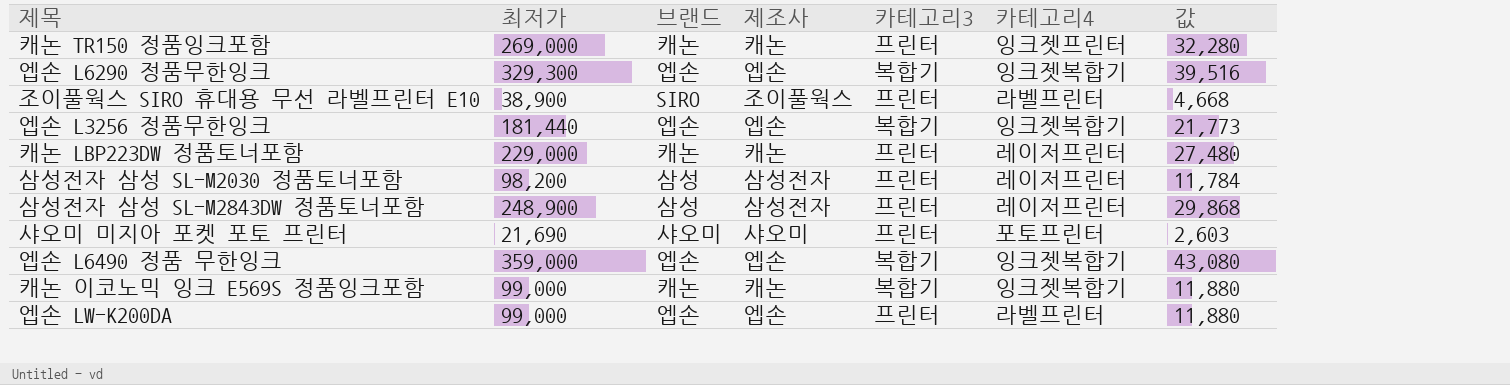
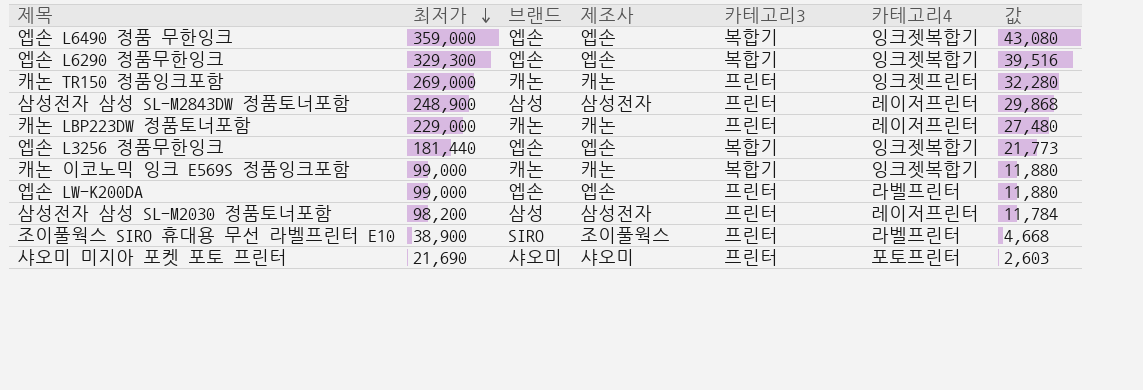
row order: none -> 최저가 descending

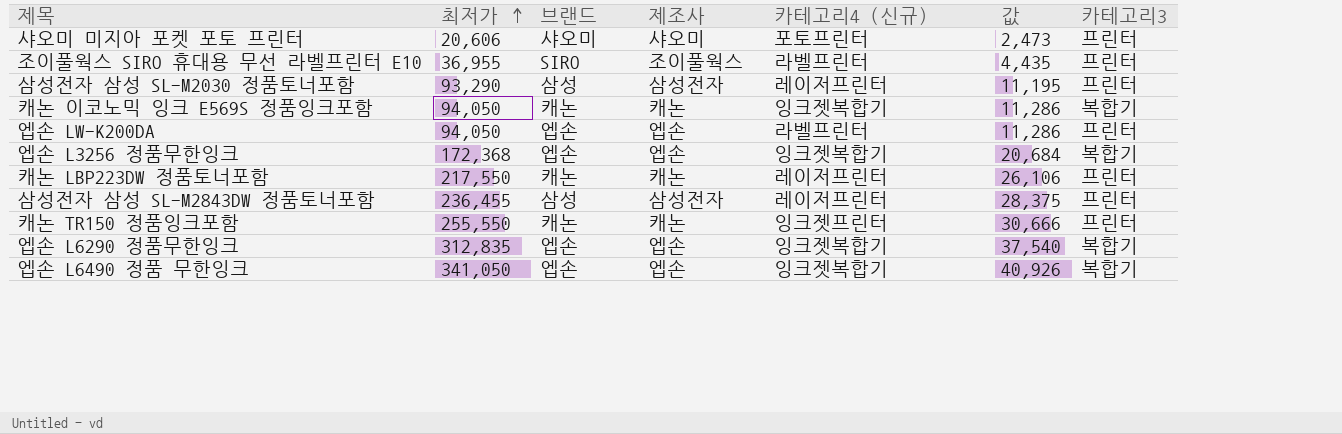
row order: 최저가 descending -> 최저가 ascending
column name: 카테고리4 -> 카테고리4 (신규)
column 카테고리3 | position: 5 -> 7
샤오미 미지아 포켓 포토 프린터 | 최저가: 21,690 -> 20,606
샤오미 미지아 포켓 포토 프린터 | 값: 2,603 -> 2,473
조이풀웍스 SIRO 휴대용 무선 라벨프린터 E10 | 최저가: 38,900 -> 36,955
조이풀웍스 SIRO 휴대용 무선 라벨프린터 E10 | 값: 4,668 -> 4,435
삼성전자 삼성 SL-M2030 정품토너포함 | 최저가: 98,200 -> 93,290
삼성전자 삼성 SL-M2030 정품토너포함 | 값: 11,784 -> 11,195
캐논 이코노믹 잉크 E569S 정품잉크포함 | 최저가: 99,000 -> 94,050
캐논 이코노믹 잉크 E569S 정품잉크포함 | 값: 11,880 -> 11,286
엡손 LW-K200DA | 최저가: 99,000 -> 94,050
엡손 LW-K200DA | 값: 11,880 -> 11,286
엡손 L3256 정품무한잉크 | 최저가: 181,440 -> 172,368
엡손 L3256 정품무한잉크 | 값: 21,773 -> 20,684
캐논 LBP223DW 정품토너포함 | 최저가: 229,000 -> 217,550
캐논 LBP223DW 정품토너포함 | 값: 27,480 -> 26,106
삼성전자 삼성 SL-M2843DW 정품토너포함 | 최저가: 248,900 -> 236,455
삼성전자 삼성 SL-M2843DW 정품토너포함 | 값: 29,868 -> 28,375
캐논 TR150 정품잉크포함 | 최저가: 269,000 -> 255,550
캐논 TR150 정품잉크포함 | 값: 32,280 -> 30,666
엡손 L6290 정품무한잉크 | 최저가: 329,300 -> 312,835
엡손 L6290 정품무한잉크 | 값: 39,516 -> 37,540
엡손 L6490 정품 무한잉크 | 최저가: 359,000 -> 341,050
엡손 L6490 정품 무한잉크 | 값: 43,080 -> 40,926

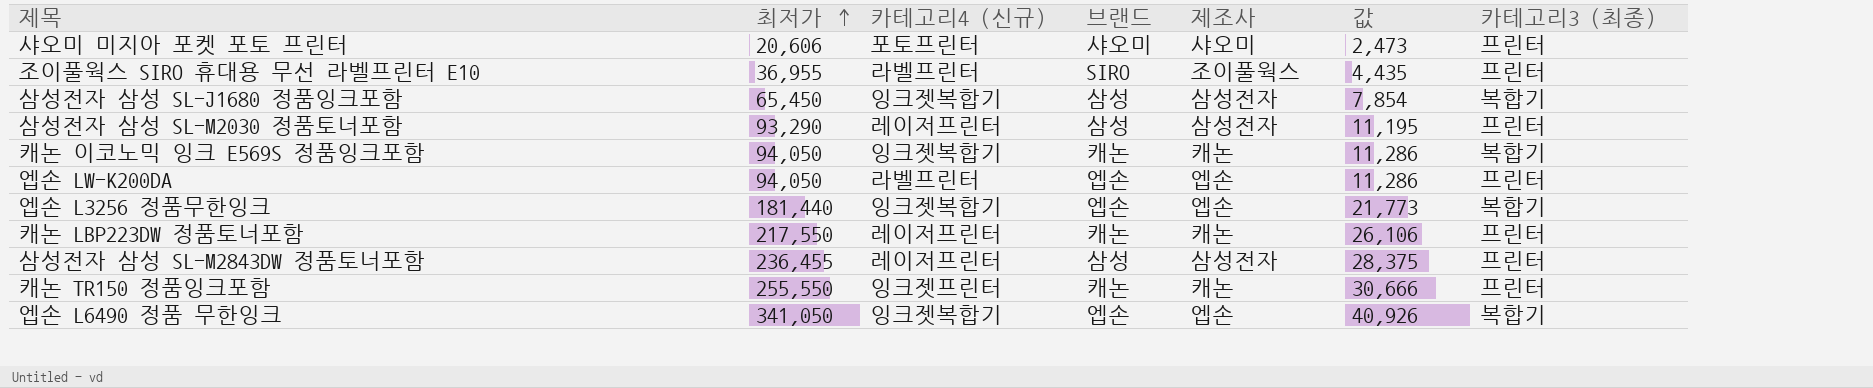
column 카테고리4 (신규) | position: 5 -> 3
column name: 카테고리3 -> 카테고리3 (최종)
row 엡손 L6290 정품무한잉크: 312,835 | 엡손 | 엡손 | 잉크젯복합기 | 37,540 | 복합기 -> none
row 삼성전자 삼성 SL-J1680 정품잉크포함: none -> 65,450 | 잉크젯복합기 | 삼성 | 삼성전자 | 7,854 | 복합기
엡손 L3256 정품무한잉크 | 최저가: 172,368 -> 181,440
엡손 L3256 정품무한잉크 | 값: 20,684 -> 21,773

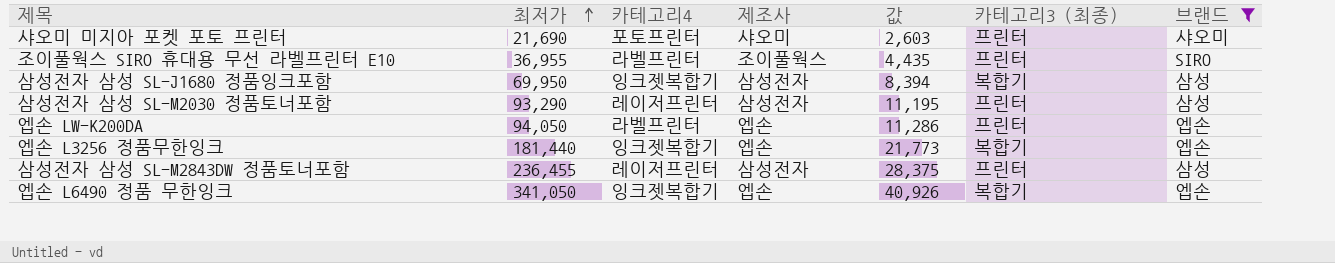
filter: none -> 브랜드 != 캐논
column name: 카테고리4 (신규) -> 카테고리4
column 브랜드 | position: 4 -> 7
샤오미 미지아 포켓 포토 프린터 | 최저가: 20,606 -> 21,690
샤오미 미지아 포켓 포토 프린터 | 값: 2,473 -> 2,603
삼성전자 삼성 SL-J1680 정품잉크포함 | 최저가: 65,450 -> 69,950
삼성전자 삼성 SL-J1680 정품잉크포함 | 값: 7,854 -> 8,394

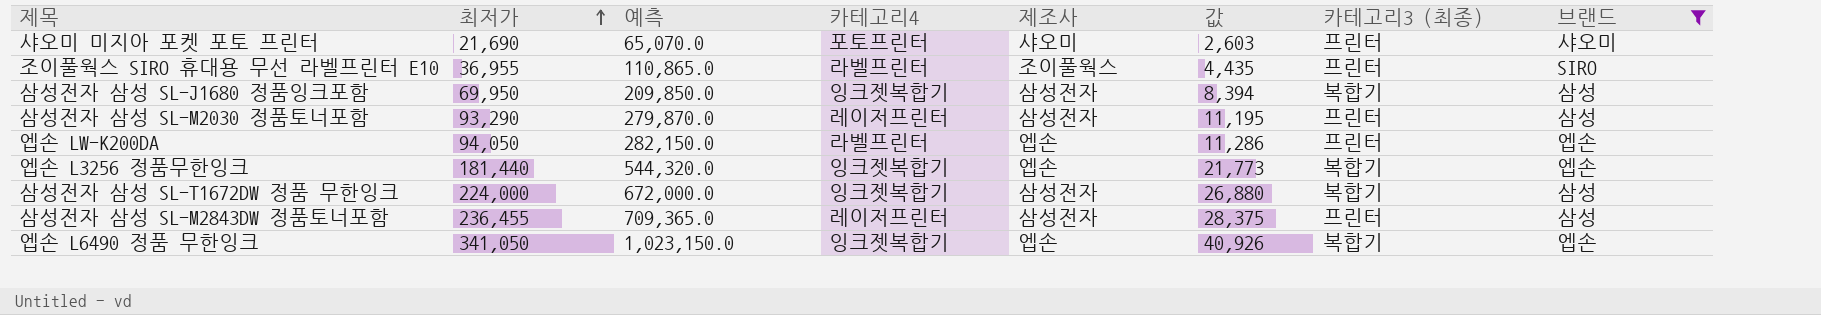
column 예측 | formula: none -> [최저가] * 3
row 삼성전자 삼성 SL-T1672DW 정품 무한잉크: none -> 224,000 | 672,000.0 | 잉크젯복합기 | 삼성전자 | 26,880 | 복합기 | 삼성

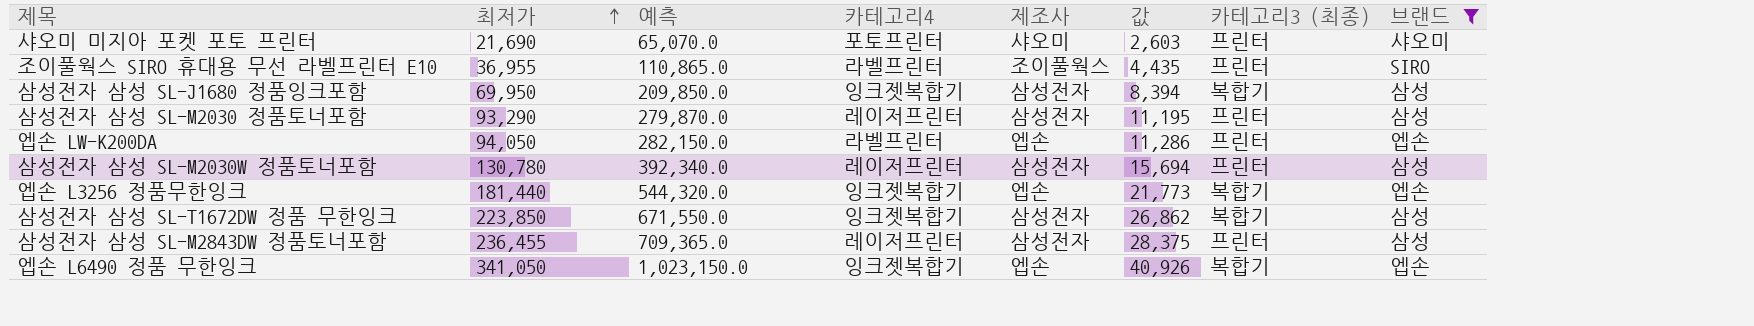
row 삼성전자 삼성 SL-M2030W 정품토너포함: none -> 130,780 | 392,340.0 | 레이저프린터 | 삼성전자 | 15,694 | 프린터 | 삼성
삼성전자 삼성 SL-T1672DW 정품 무한잉크 | 최저가: 224,000 -> 223,850
삼성전자 삼성 SL-T1672DW 정품 무한잉크 | 예측: 672,000.0 -> 671,550.0
삼성전자 삼성 SL-T1672DW 정품 무한잉크 | 값: 26,880 -> 26,862

